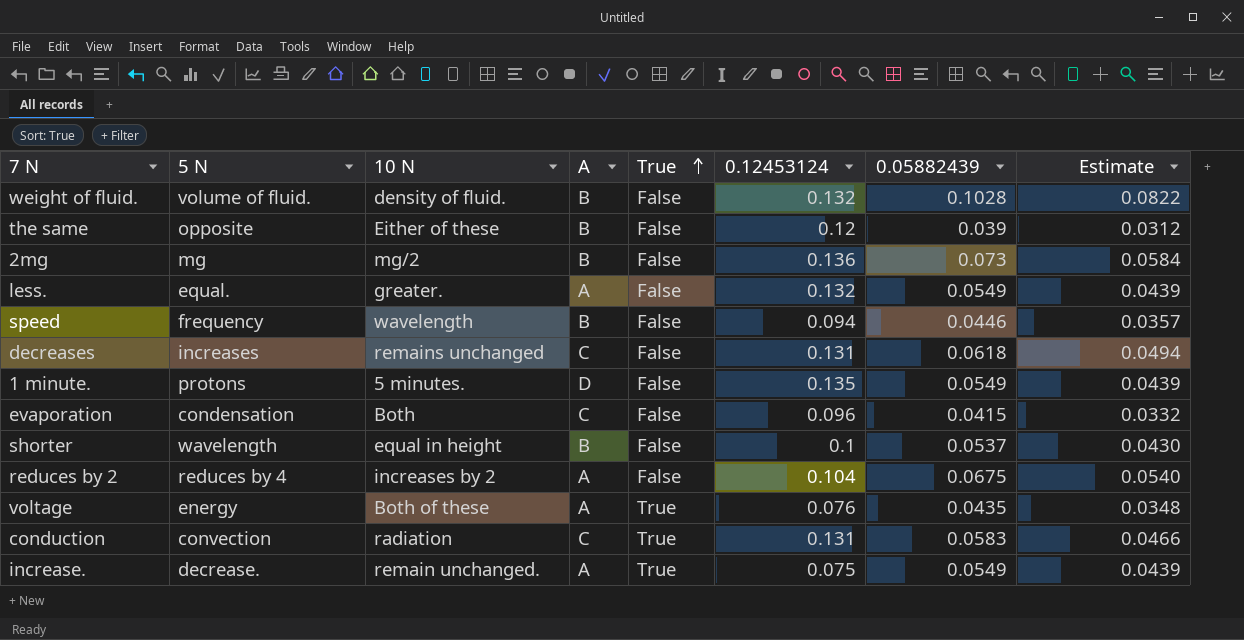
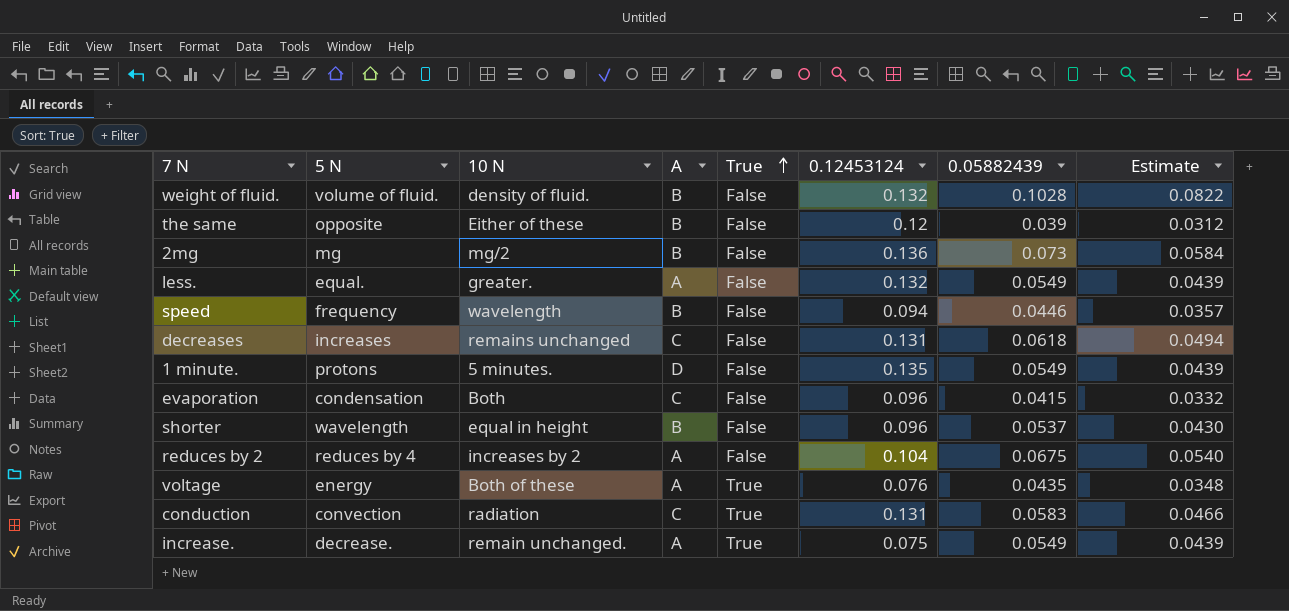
shorter | 0.12453124: 0.1 -> 0.096

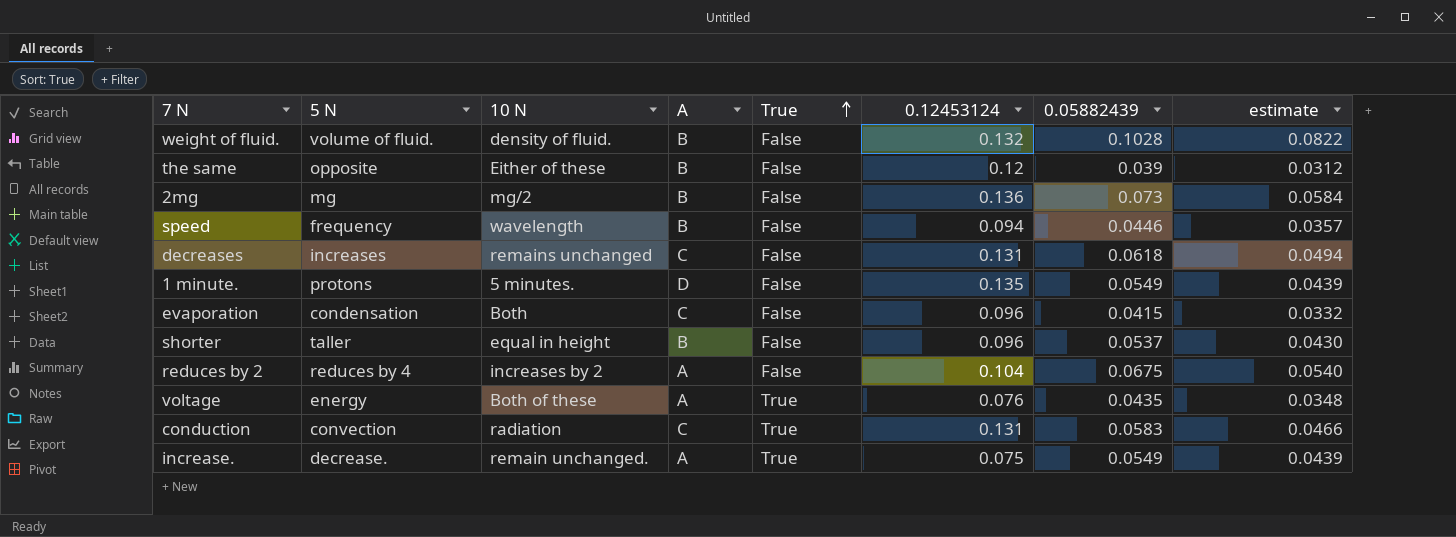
column name: Estimate -> estimate
row less.: equal. | greater. | A | False | 0.132 | 0.0549 | 0.0439 -> none
shorter | 5 N: wavelength -> taller

